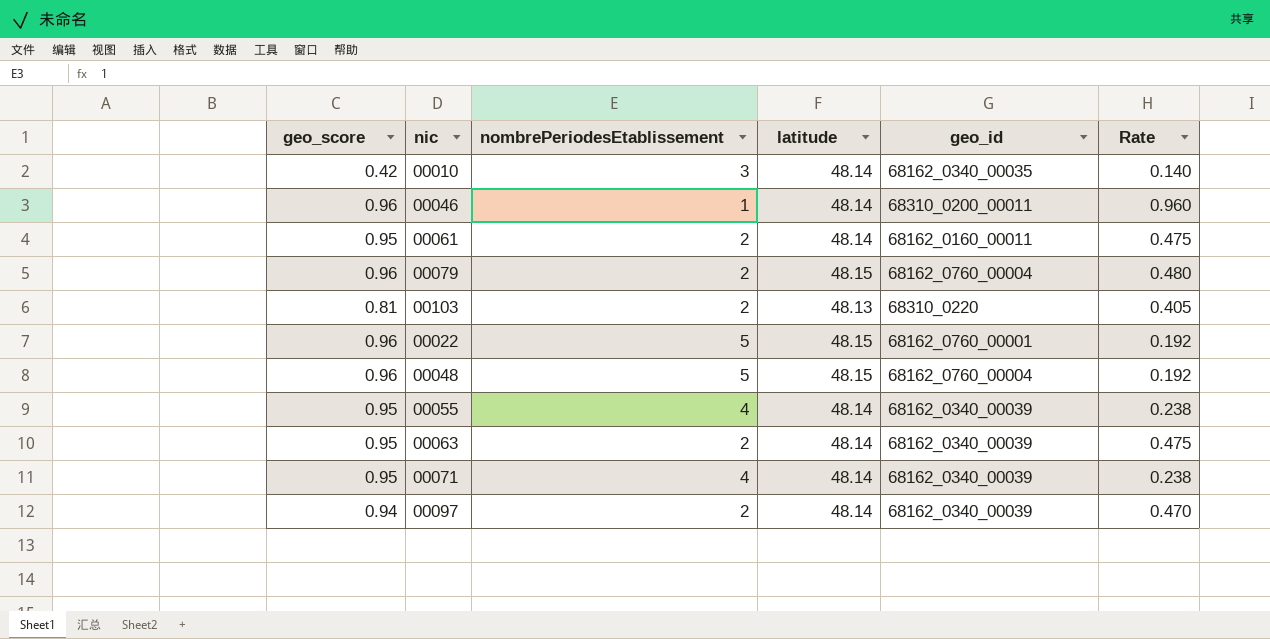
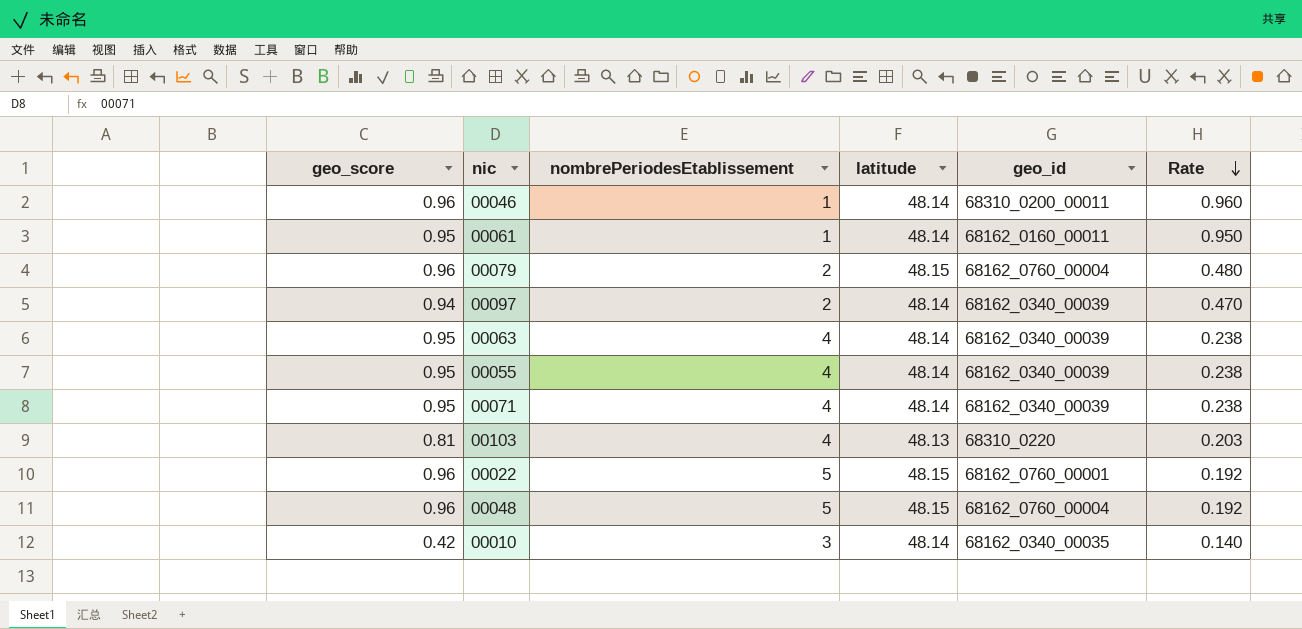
row order: none -> Rate descending
00061 | nombrePeriodesEtablissement: 2 -> 1
00061 | Rate: 0.475 -> 0.950
00063 | nombrePeriodesEtablissement: 2 -> 4
00063 | Rate: 0.475 -> 0.238
00103 | nombrePeriodesEtablissement: 2 -> 4
00103 | Rate: 0.405 -> 0.203

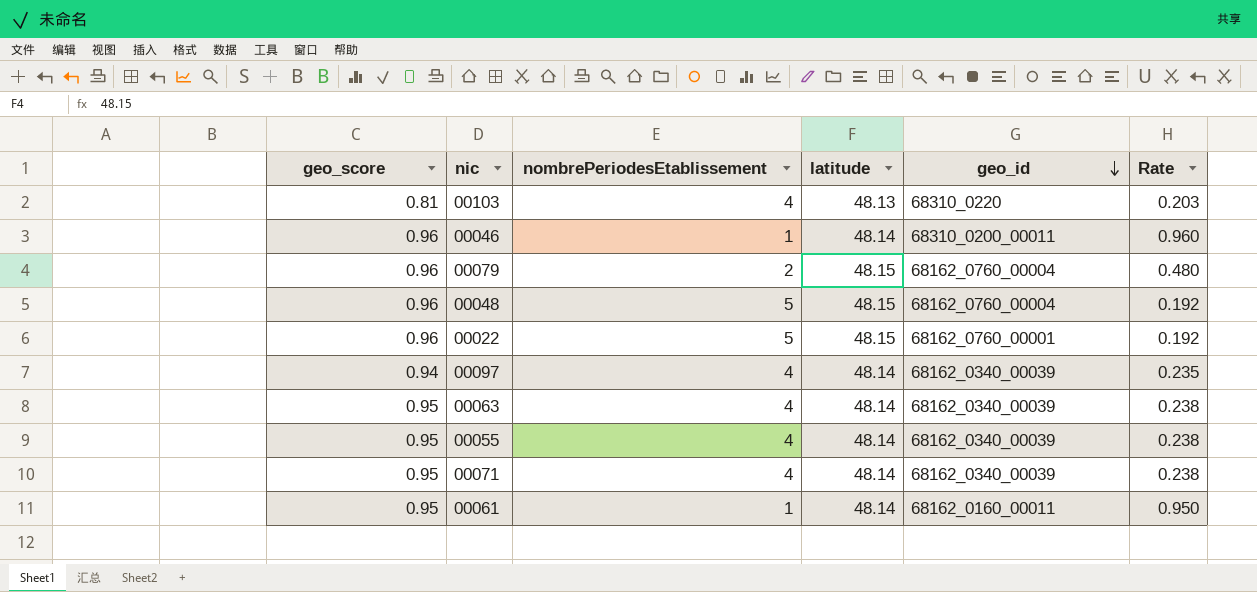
row order: Rate descending -> geo_id descending
row 00010: 0.42 | 3 | 48.14 | 68162_0340_00035 | 0.140 -> none
00097 | nombrePeriodesEtablissement: 2 -> 4
00097 | Rate: 0.470 -> 0.235

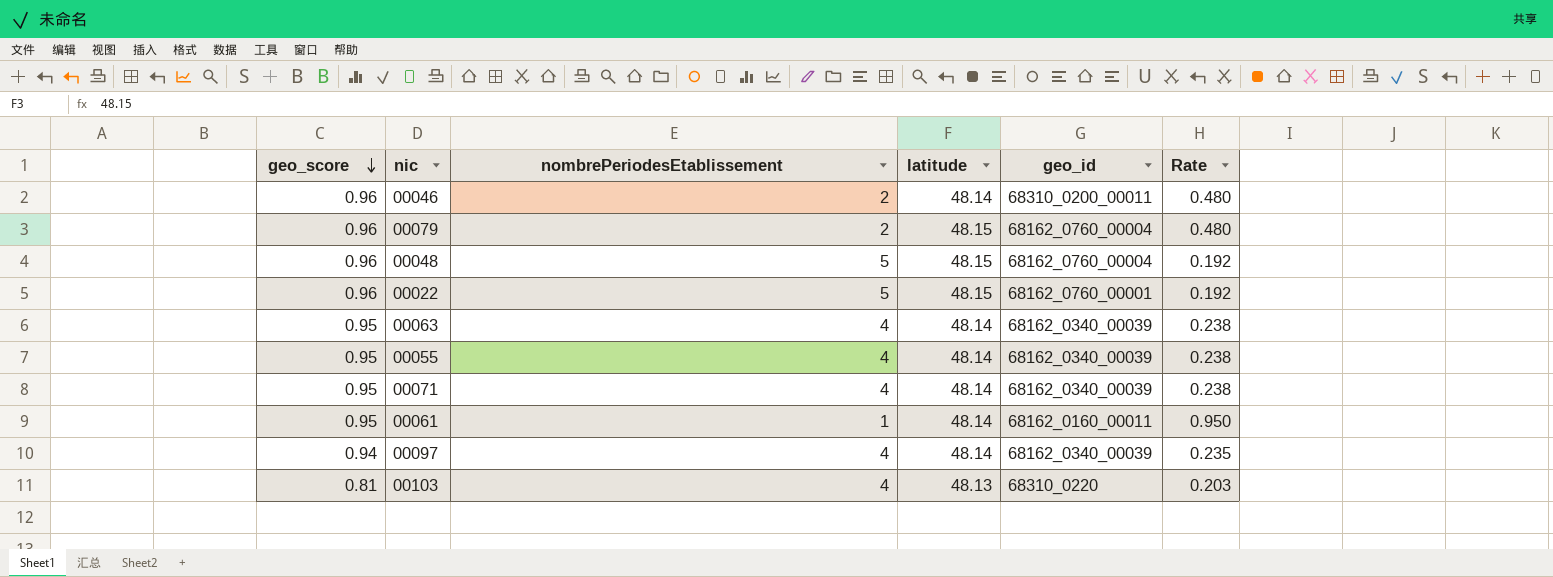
row order: geo_id descending -> geo_score descending
00046 | nombrePeriodesEtablissement: 1 -> 2
00046 | Rate: 0.960 -> 0.480

